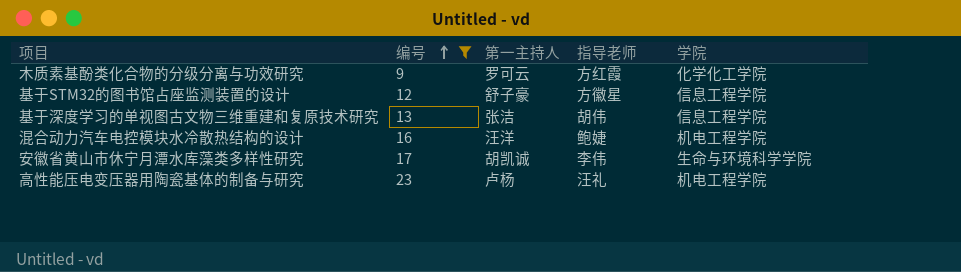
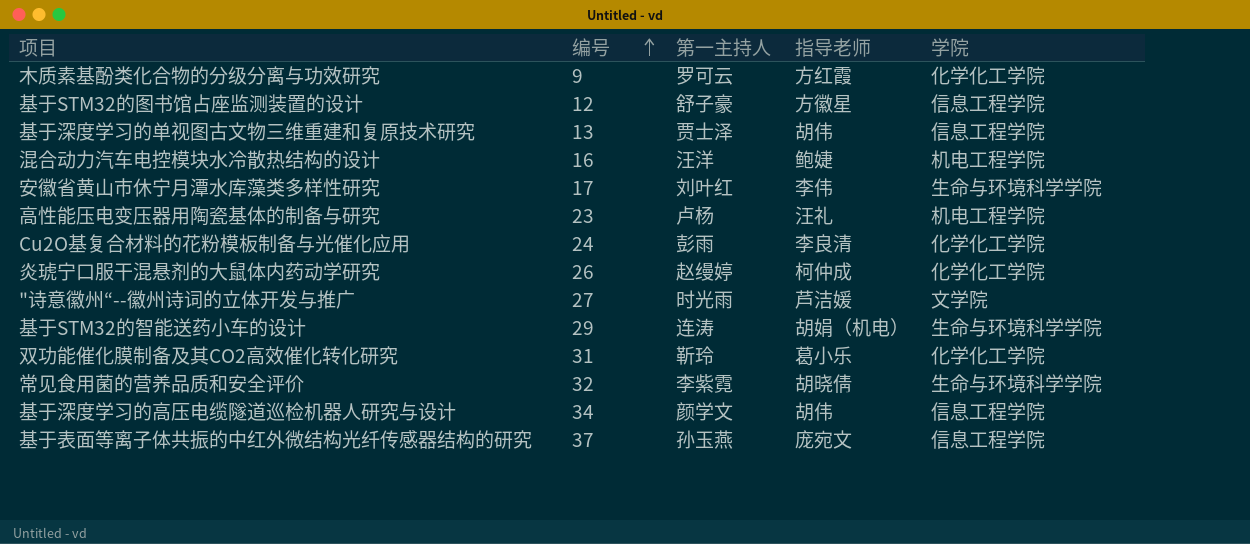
filter: 编号 <= 23 -> none
基于深度学习的单视图古文物三维重建和复原技术研究 | 第一主持人: 张洁 -> 贾士泽
安徽省黄山市休宁月潭水库藻类多样性研究 | 第一主持人: 胡凯诚 -> 刘叶红

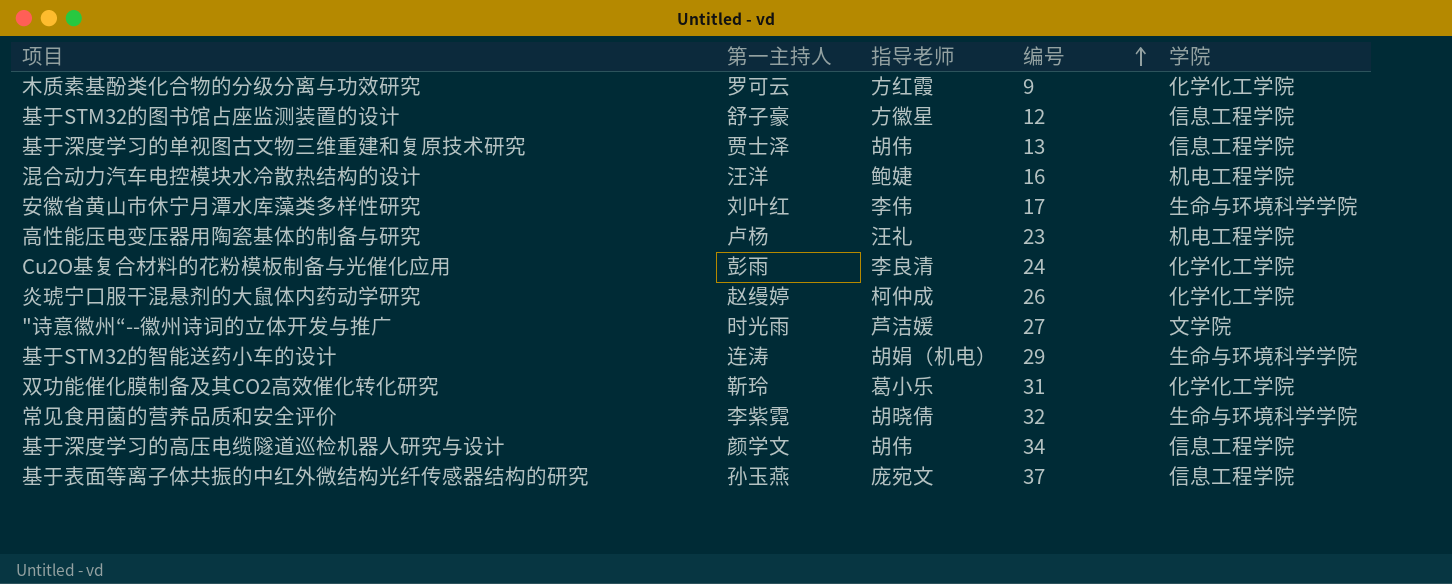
column 编号 | position: 2 -> 4

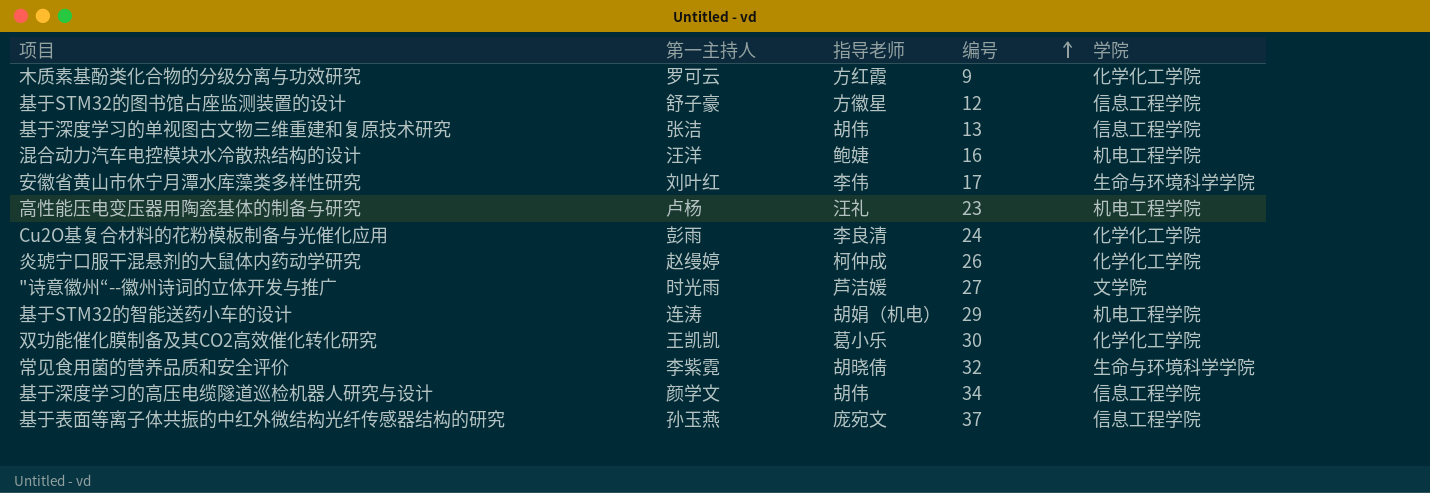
基于深度学习的单视图古文物三维重建和复原技术研究 | 第一主持人: 贾士泽 -> 张洁
基于STM32的智能送药小车的设计 | 学院: 生命与环境科学学院 -> 机电工程学院
双功能催化膜制备及其CO2高效催化转化研究 | 第一主持人: 靳玲 -> 王凯凯
双功能催化膜制备及其CO2高效催化转化研究 | 编号: 31 -> 30

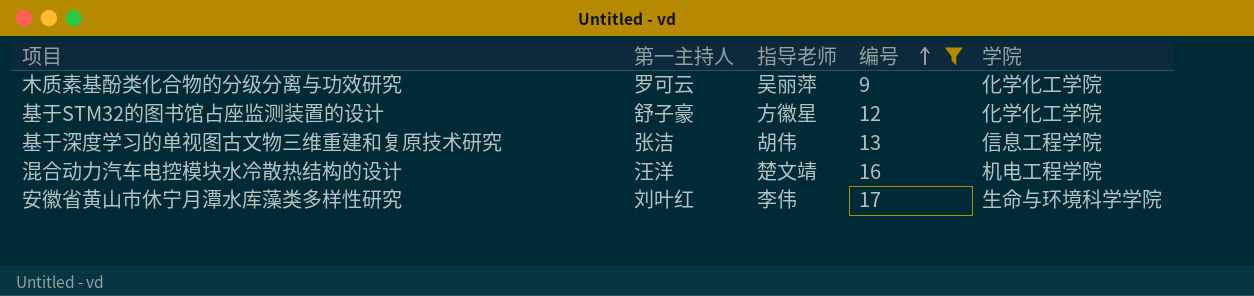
filter: none -> 编号 <= 17
木质素基酚类化合物的分级分离与功效研究 | 指导老师: 方红霞 -> 吴丽萍
基于STM32的图书馆占座监测装置的设计 | 学院: 信息工程学院 -> 化学化工学院
混合动力汽车电控模块水冷散热结构的设计 | 指导老师: 鲍婕 -> 楚文靖

